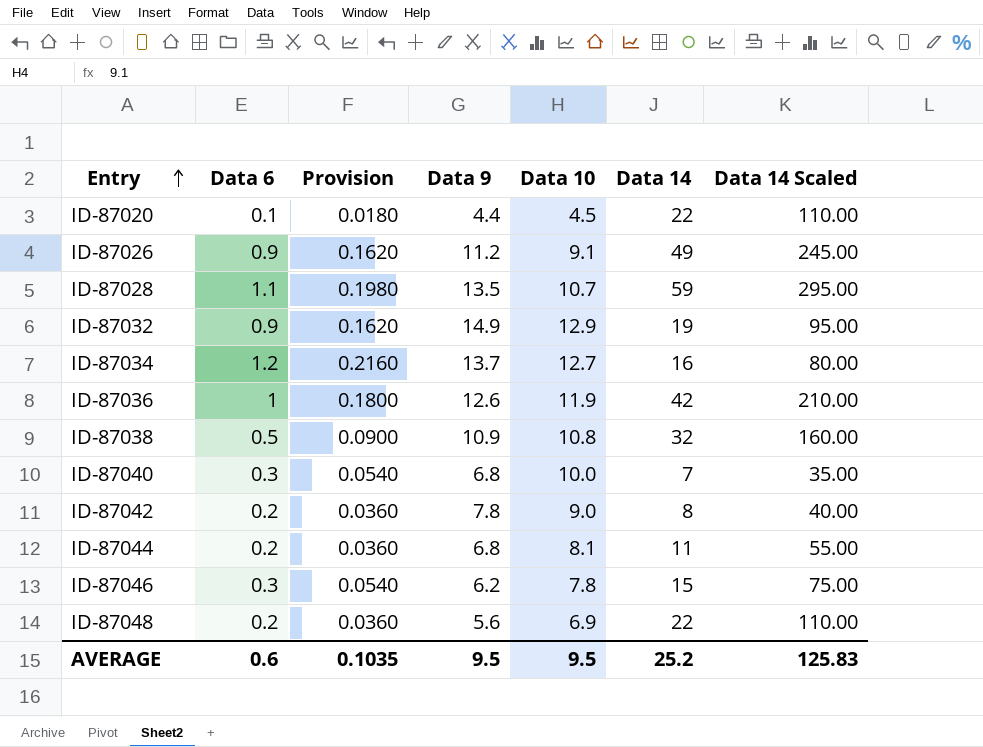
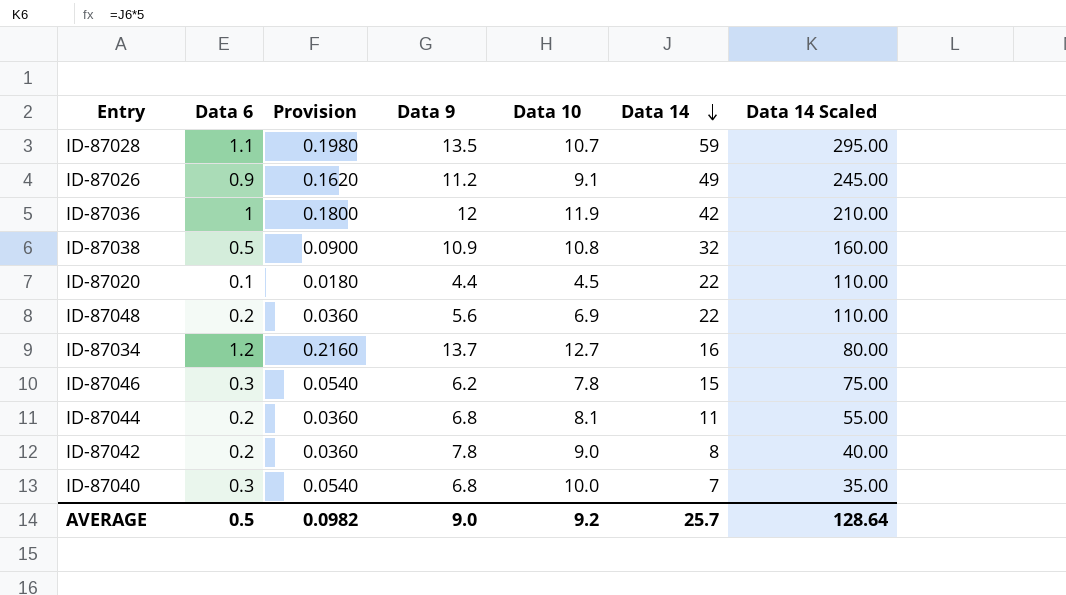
row order: Entry ascending -> Data 14 descending
row ID-87032: 0.9 | 0.1620 | 14.9 | 12.9 | 19 | 95.00 -> none
ID-87036 | Data 9: 12.6 -> 12
AVERAGE | Data 6: 0.6 -> 0.5
AVERAGE | Provision: 0.1035 -> 0.0982
AVERAGE | Data 9: 9.5 -> 9.0
AVERAGE | Data 10: 9.5 -> 9.2
AVERAGE | Data 14: 25.2 -> 25.7
AVERAGE | Data 14 Scaled: 125.83 -> 128.64

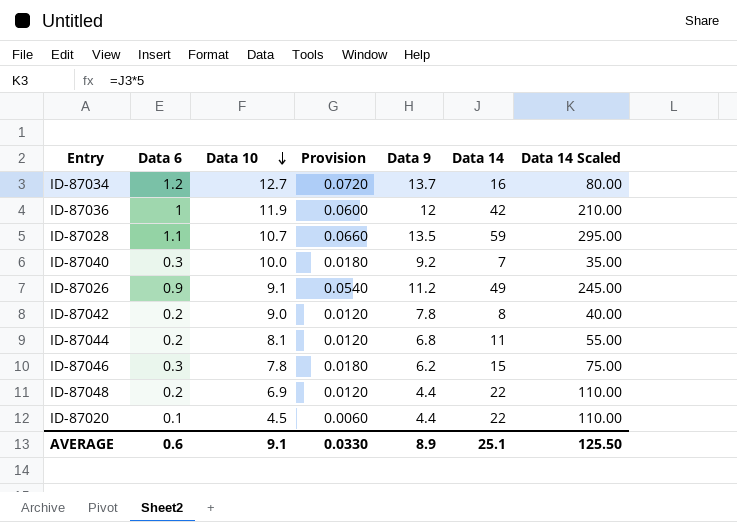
row order: Data 14 descending -> Data 10 descending
column Data 10 | position: 5 -> 3
column Provision | formula: [Data 6] * 0.18 -> [Data 6] * 0.06
row ID-87038: 0.5 | 0.0900 | 10.9 | 10.8 | 32 | 160.00 -> none
ID-87040 | Data 9: 6.8 -> 9.2
ID-87048 | Data 9: 5.6 -> 4.4
AVERAGE | Data 6: 0.5 -> 0.6
AVERAGE | Data 10: 9.2 -> 9.1
AVERAGE | Provision: 0.0982 -> 0.0330
AVERAGE | Data 9: 9.0 -> 8.9
AVERAGE | Data 14: 25.7 -> 25.1
AVERAGE | Data 14 Scaled: 128.64 -> 125.50

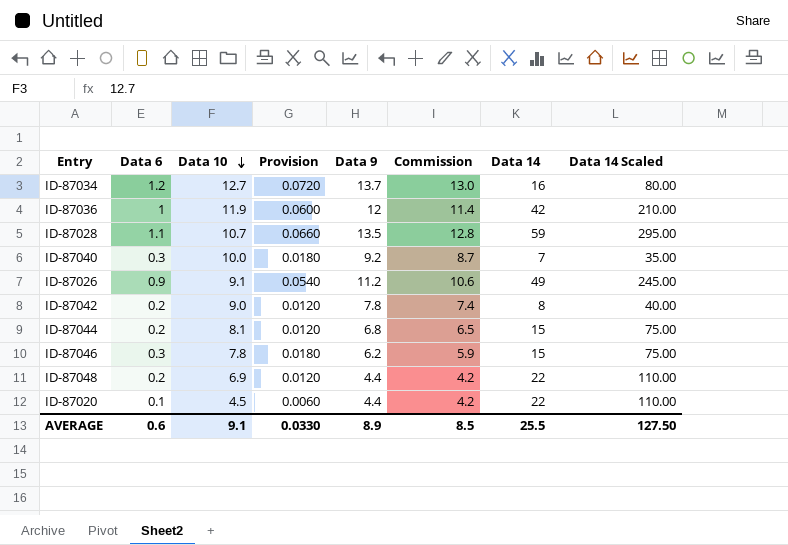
column Commission | formula: none -> [Data 9] * 0.95
ID-87044 | Data 14: 11 -> 15
ID-87044 | Data 14 Scaled: 55.00 -> 75.00
AVERAGE | Data 14: 25.1 -> 25.5
AVERAGE | Data 14 Scaled: 125.50 -> 127.50

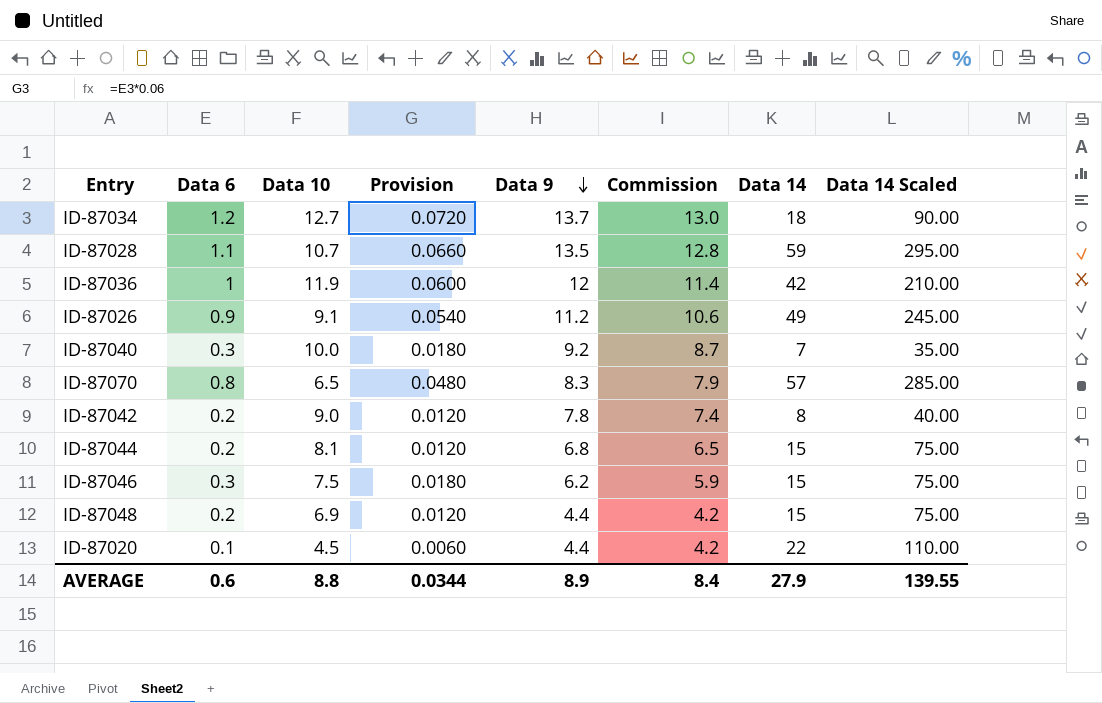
row order: Data 10 descending -> Data 9 descending
ID-87034 | Data 14: 16 -> 18
ID-87034 | Data 14 Scaled: 80.00 -> 90.00
row ID-87070: none -> 0.8 | 6.5 | 0.0480 | 8.3 | 7.9 | 57 | 285.00
ID-87046 | Data 10: 7.8 -> 7.5
ID-87048 | Data 14: 22 -> 15
ID-87048 | Data 14 Scaled: 110.00 -> 75.00
AVERAGE | Data 10: 9.1 -> 8.8
AVERAGE | Provision: 0.0330 -> 0.0344
AVERAGE | Commission: 8.5 -> 8.4
AVERAGE | Data 14: 25.5 -> 27.9
AVERAGE | Data 14 Scaled: 127.50 -> 139.55

